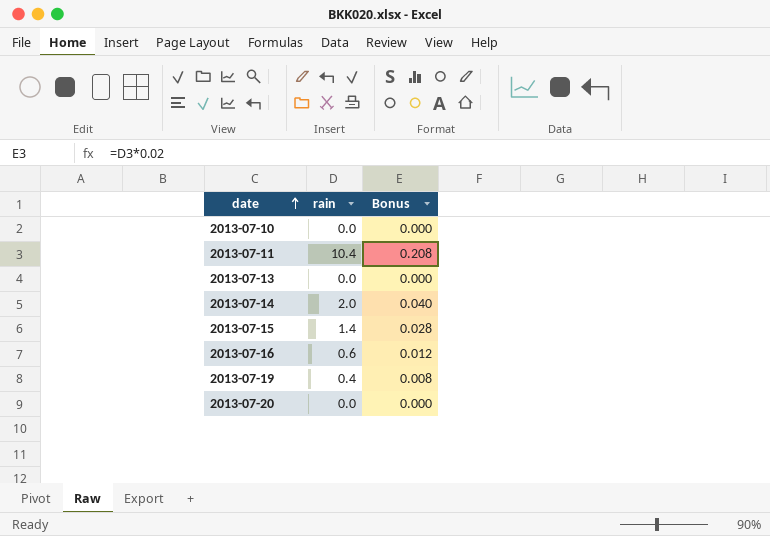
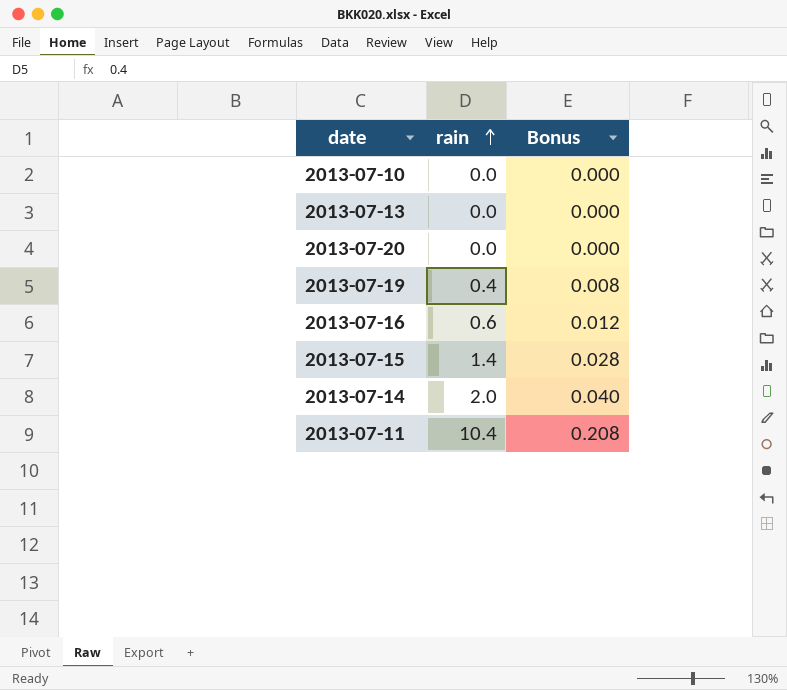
row order: date ascending -> rain ascending

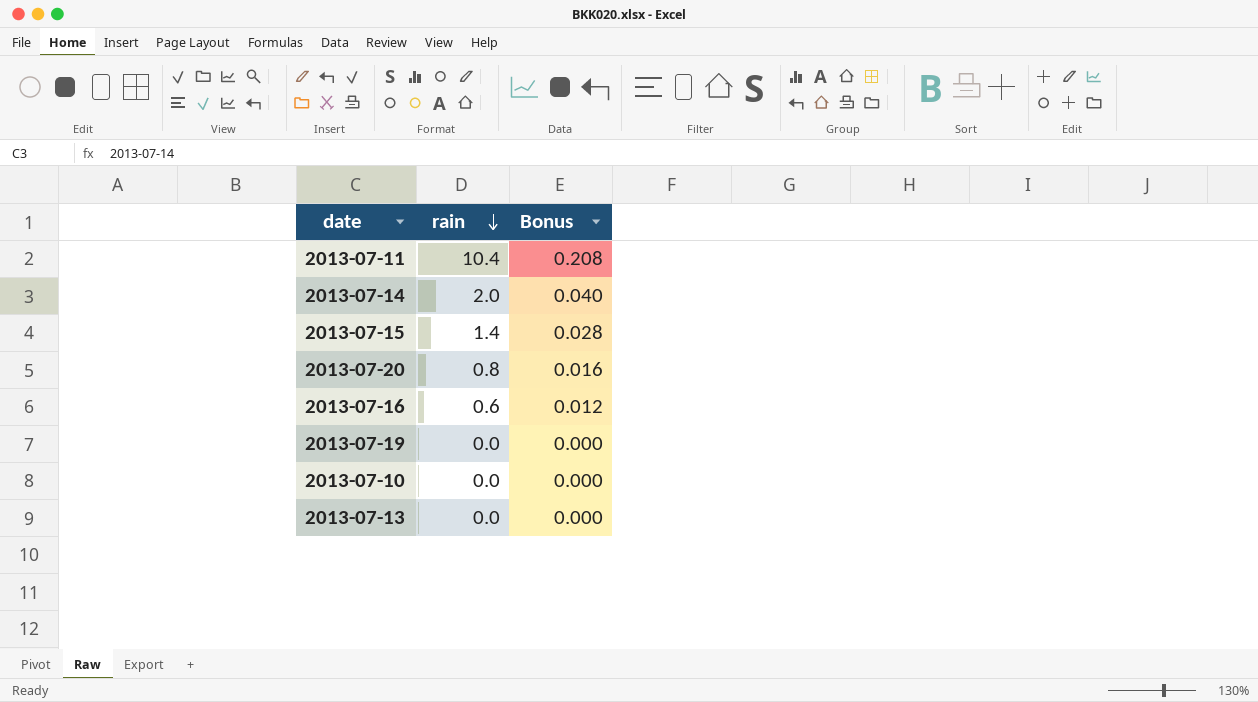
row order: rain ascending -> rain descending
2013-07-20 | rain: 0.0 -> 0.8
2013-07-20 | Bonus: 0.000 -> 0.016
2013-07-19 | rain: 0.4 -> 0.0
2013-07-19 | Bonus: 0.008 -> 0.000

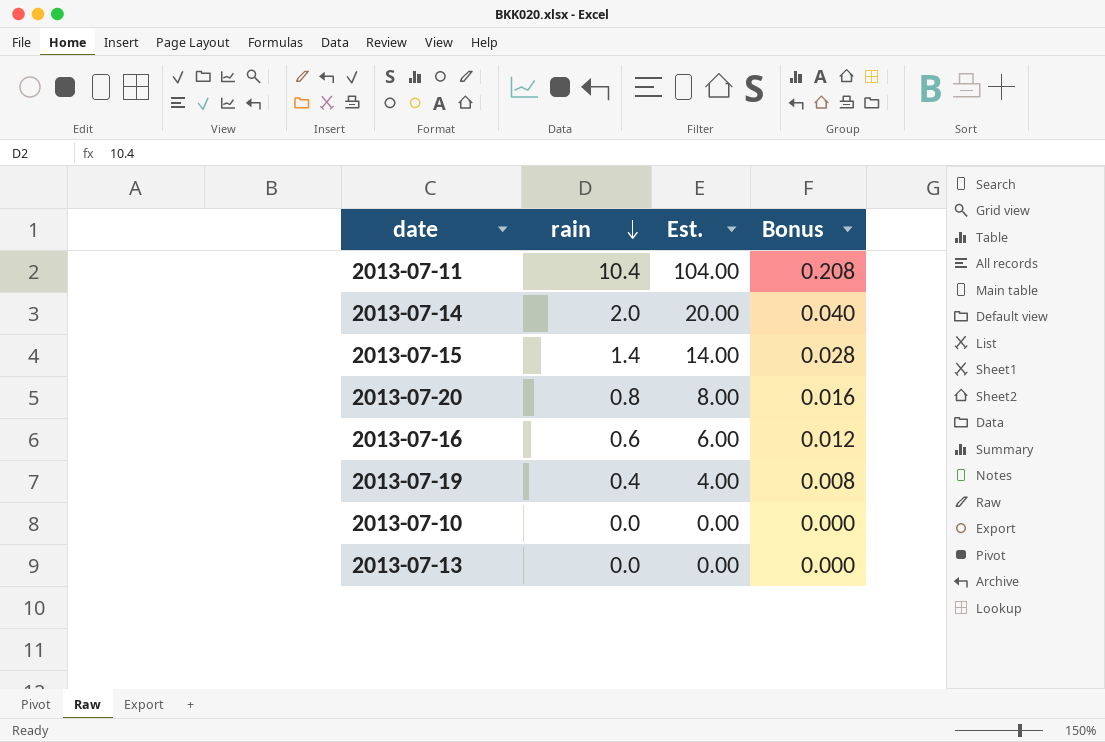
column Est. | formula: none -> [rain] * 10
2013-07-19 | rain: 0.0 -> 0.4
2013-07-19 | Bonus: 0.000 -> 0.008

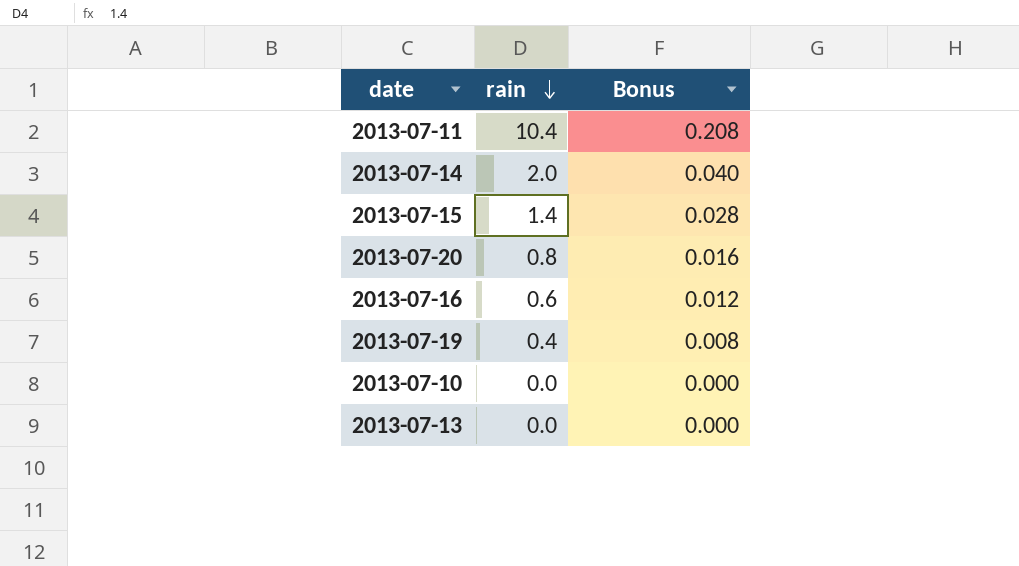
column Est. | formula: [rain] * 10 -> none

